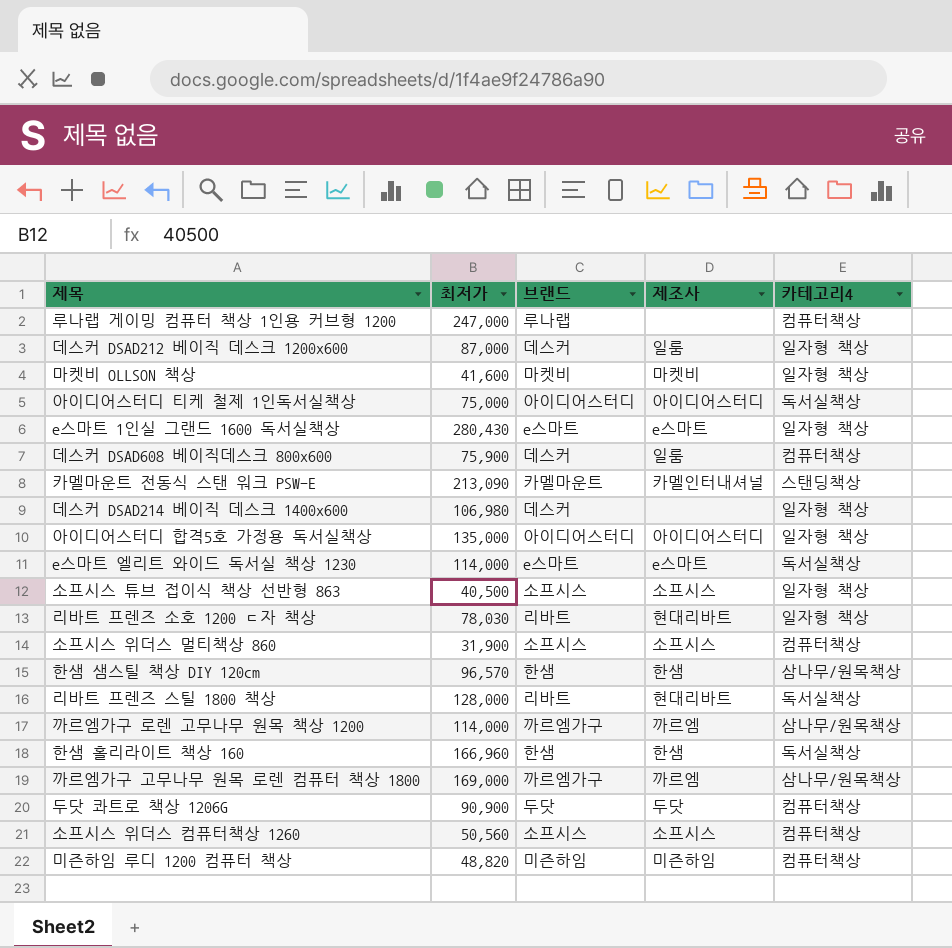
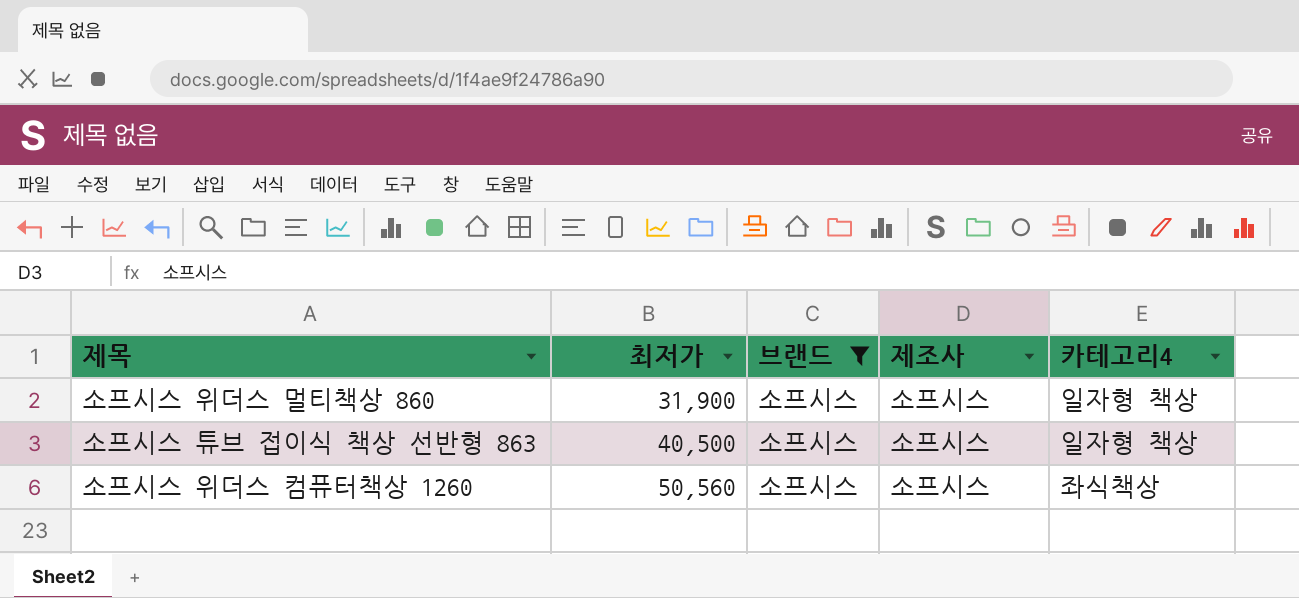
filter: none -> 브랜드 = 소프시스
row order: none -> 최저가 ascending
소프시스 위더스 멀티책상 860 | 카테고리4: 컴퓨터책상 -> 일자형 책상
소프시스 위더스 컴퓨터책상 1260 | 카테고리4: 컴퓨터책상 -> 좌식책상

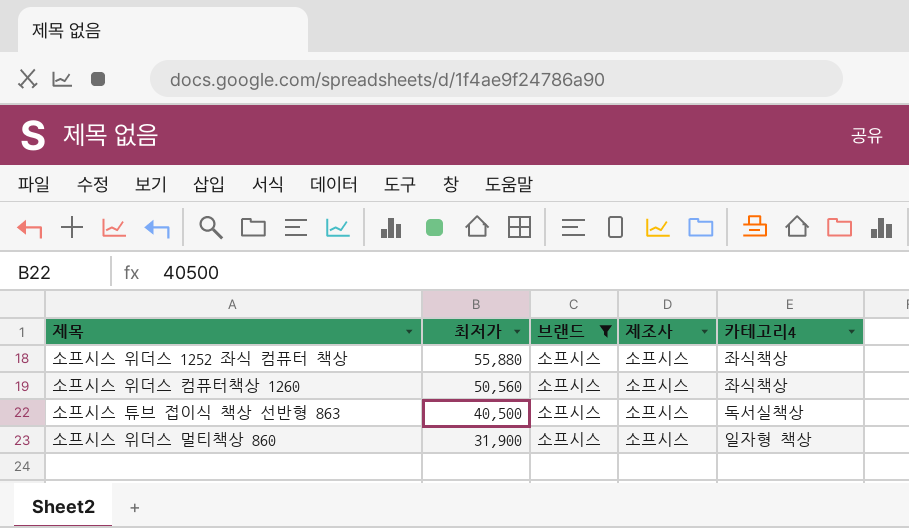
row order: 최저가 ascending -> 최저가 descending
row 소프시스 위더스 1252 좌식 컴퓨터 책상: none -> 55,880 | 소프시스 | 소프시스 | 좌식책상
소프시스 튜브 접이식 책상 선반형 863 | 카테고리4: 일자형 책상 -> 독서실책상

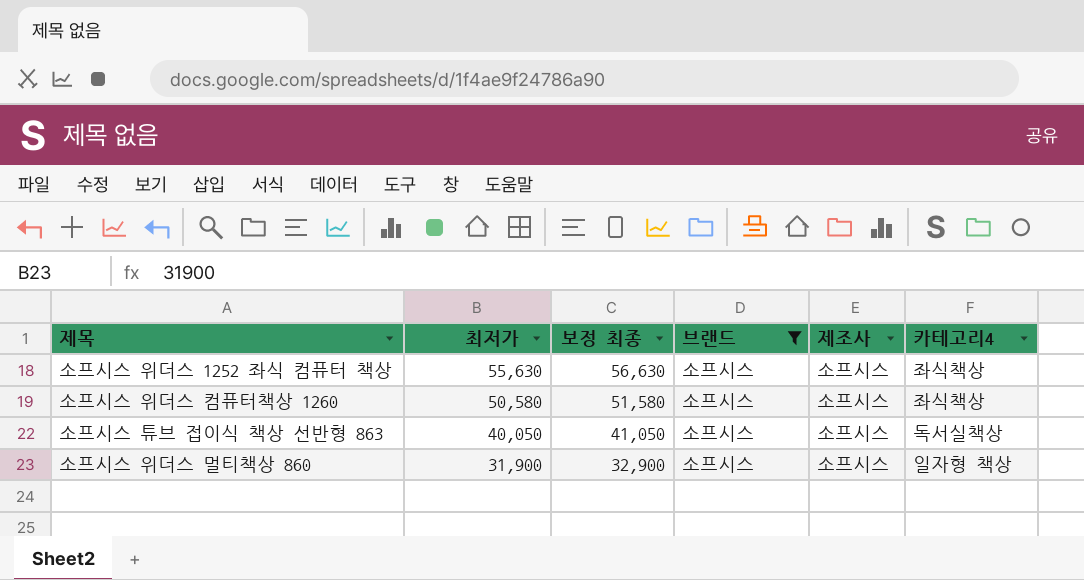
column 보정 최종 | formula: none -> [최저가] + 1000
소프시스 위더스 1252 좌식 컴퓨터 책상 | 최저가: 55,880 -> 55,630
소프시스 위더스 컴퓨터책상 1260 | 최저가: 50,560 -> 50,580
소프시스 튜브 접이식 책상 선반형 863 | 최저가: 40,500 -> 40,050

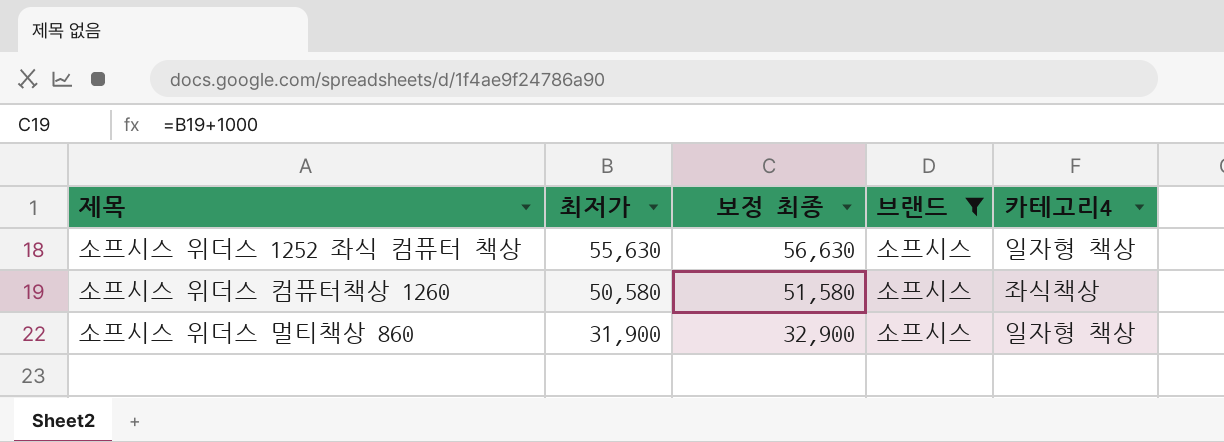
column 제조사 | position: 5 -> none
row 소프시스 튜브 접이식 책상 선반형 863: 40,050 | 41,050 | 소프시스 | 소프시스 | 독서실책상 -> none
소프시스 위더스 1252 좌식 컴퓨터 책상 | 카테고리4: 좌식책상 -> 일자형 책상

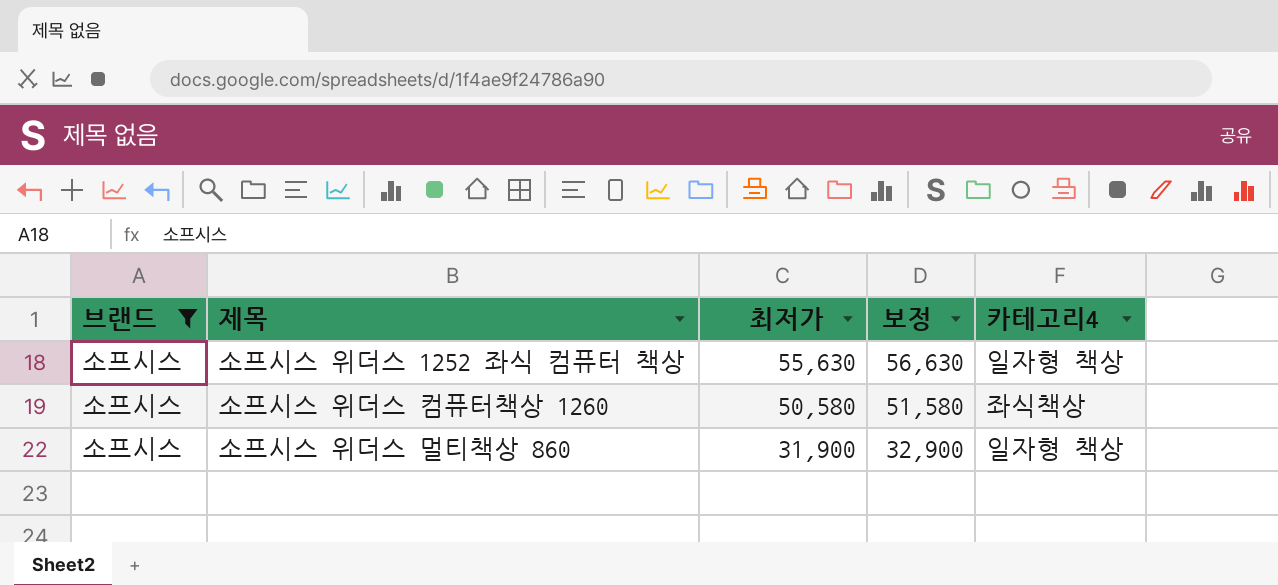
column 브랜드 | position: 4 -> 1
column name: 보정 최종 -> 보정

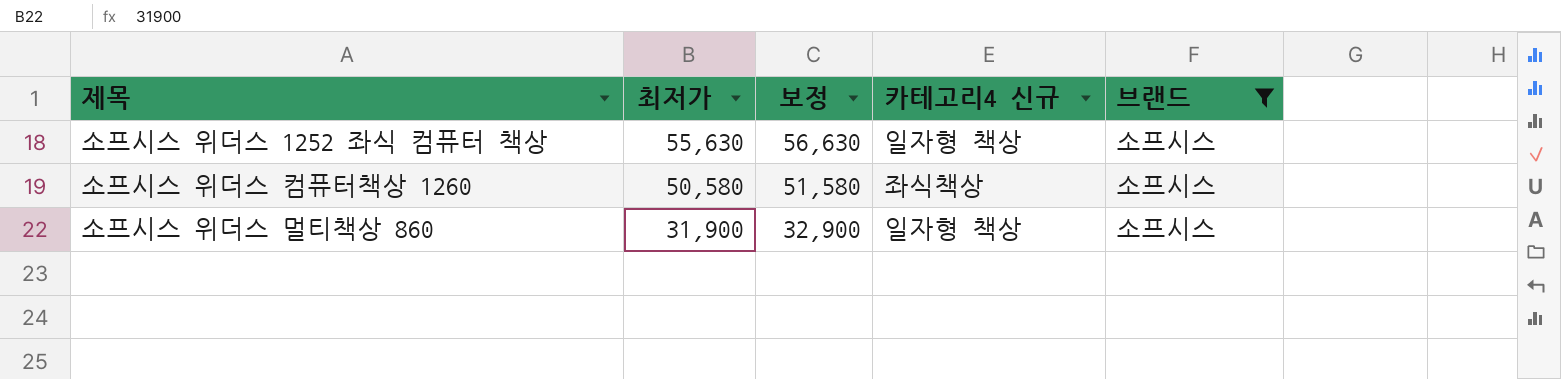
column name: 카테고리4 -> 카테고리4 신규
column 브랜드 | position: 1 -> 5

